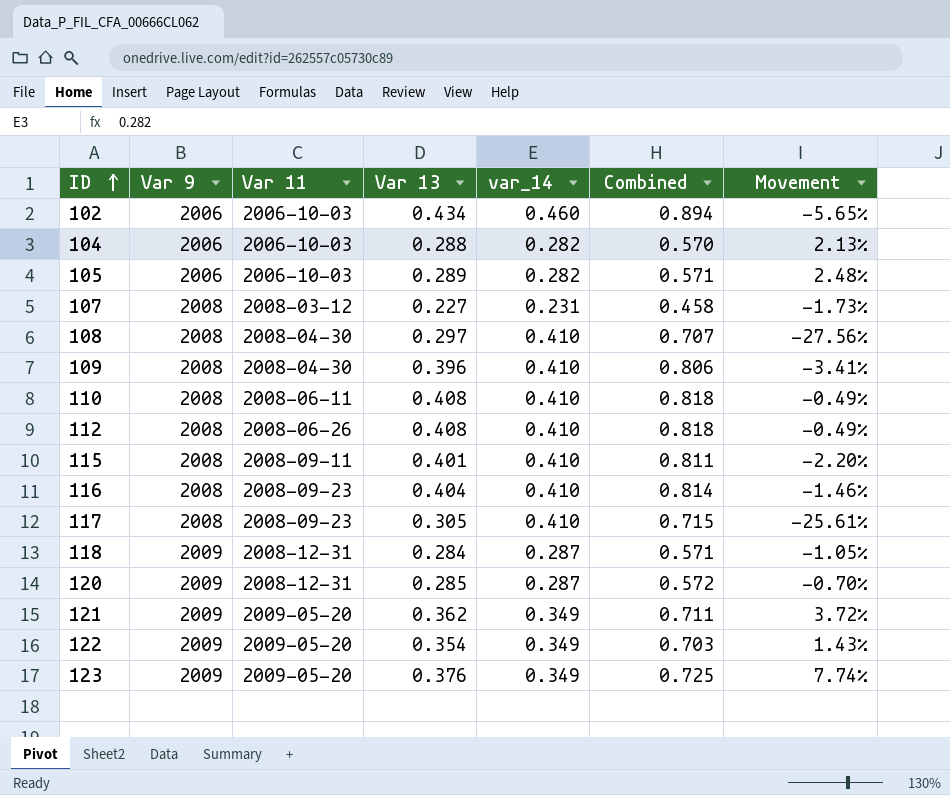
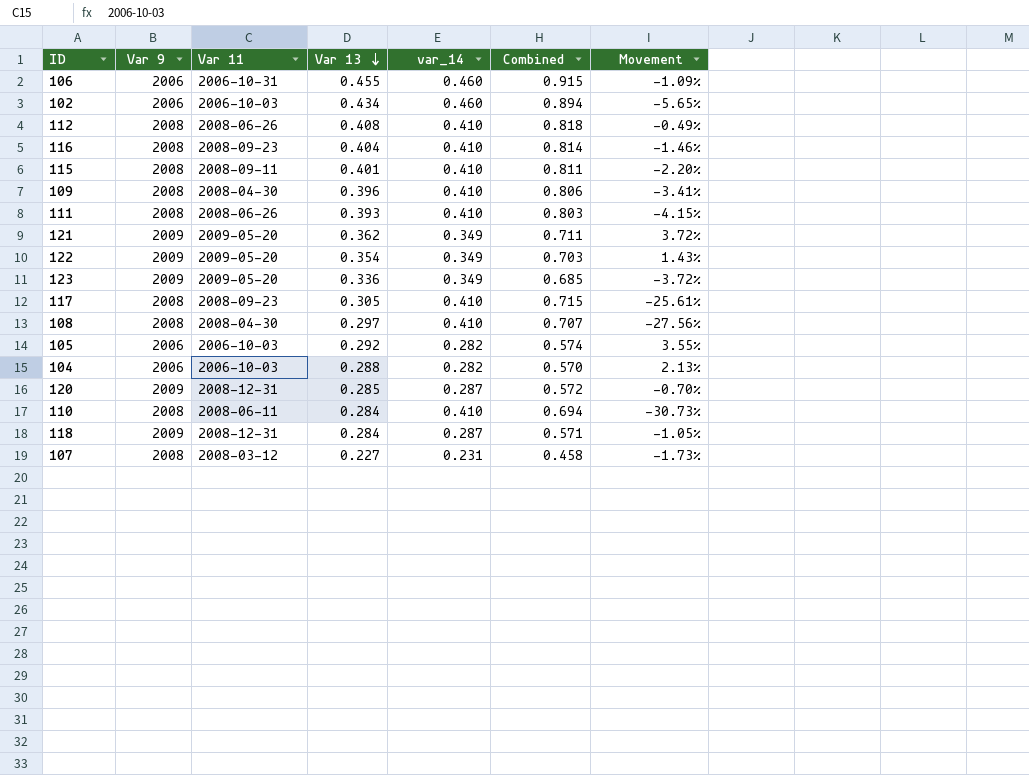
row order: ID ascending -> Var 13 descending
row 106: none -> 2006 | 2006-10-31 | 0.455 | 0.460 | 0.915 | -1.09%
row 111: none -> 2008 | 2008-06-26 | 0.393 | 0.410 | 0.803 | -4.15%
123 | Var 13: 0.376 -> 0.336
123 | Combined: 0.725 -> 0.685
123 | Movement: 7.74% -> -3.72%
105 | Var 13: 0.289 -> 0.292
105 | Combined: 0.571 -> 0.574
105 | Movement: 2.48% -> 3.55%
110 | Var 13: 0.408 -> 0.284
110 | Combined: 0.818 -> 0.694
110 | Movement: -0.49% -> -30.73%

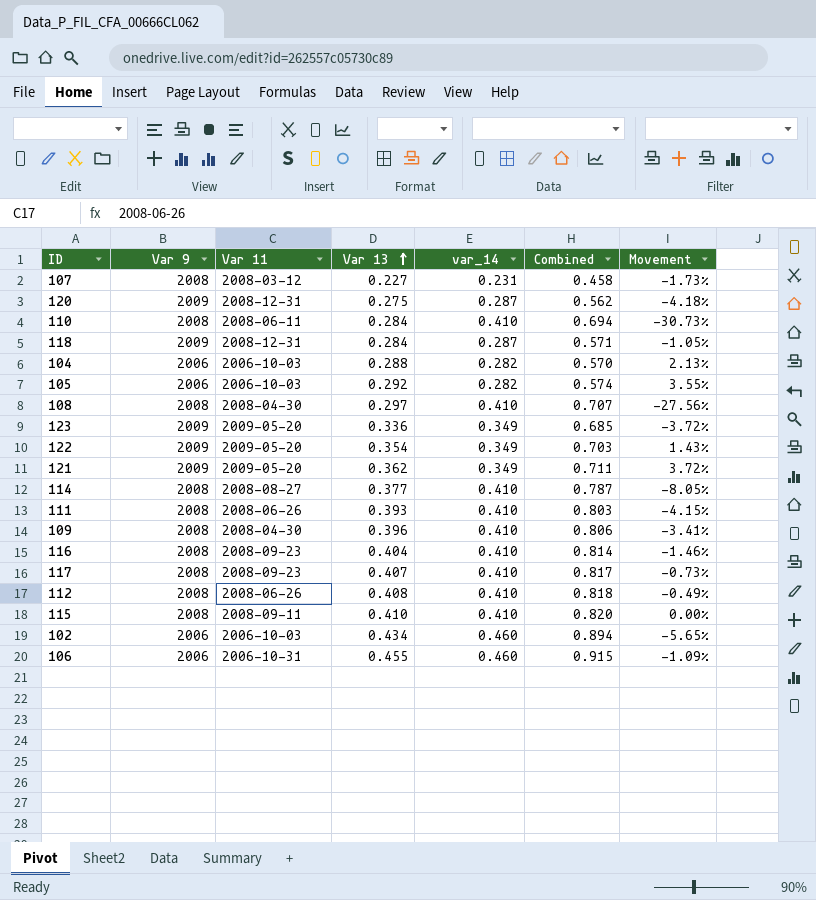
row order: Var 13 descending -> Var 13 ascending
120 | Var 13: 0.285 -> 0.275
120 | Combined: 0.572 -> 0.562
120 | Movement: -0.70% -> -4.18%
row 114: none -> 2008 | 2008-08-27 | 0.377 | 0.410 | 0.787 | -8.05%
117 | Var 13: 0.305 -> 0.407
117 | Combined: 0.715 -> 0.817
117 | Movement: -25.61% -> -0.73%
115 | Var 13: 0.401 -> 0.410
115 | Combined: 0.811 -> 0.820
115 | Movement: -2.20% -> 0.00%

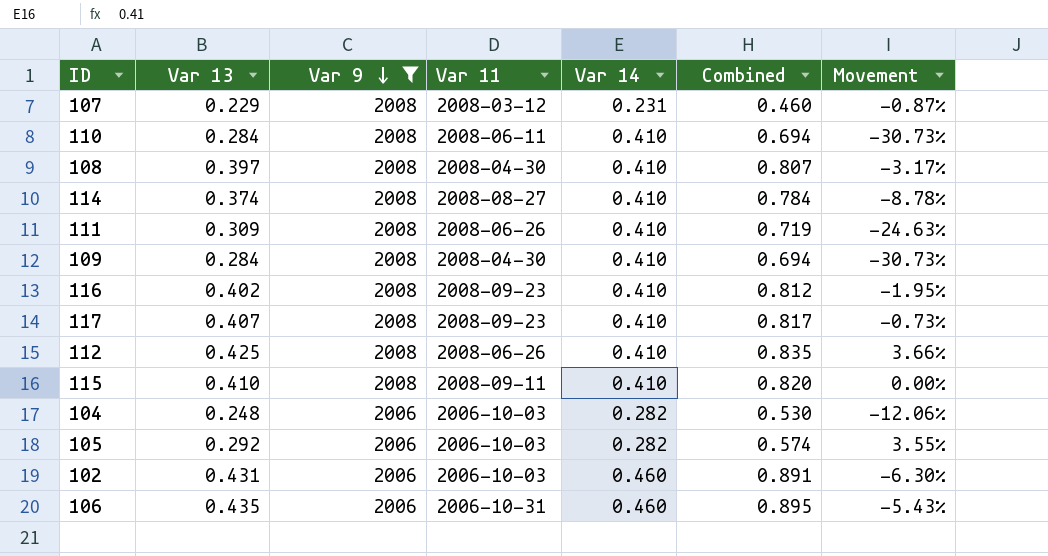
filter: none -> Var 9 != 2009
row order: Var 13 ascending -> Var 9 descending
column Var 13 | position: 4 -> 2
column name: var_14 -> Var 14
107 | Var 13: 0.227 -> 0.229
107 | Combined: 0.458 -> 0.460
107 | Movement: -1.73% -> -0.87%
108 | Var 13: 0.297 -> 0.397
108 | Combined: 0.707 -> 0.807
108 | Movement: -27.56% -> -3.17%
114 | Var 13: 0.377 -> 0.374
114 | Combined: 0.787 -> 0.784
114 | Movement: -8.05% -> -8.78%
111 | Var 13: 0.393 -> 0.309
111 | Combined: 0.803 -> 0.719
111 | Movement: -4.15% -> -24.63%
109 | Var 13: 0.396 -> 0.284
109 | Combined: 0.806 -> 0.694
109 | Movement: -3.41% -> -30.73%
116 | Var 13: 0.404 -> 0.402
116 | Combined: 0.814 -> 0.812
116 | Movement: -1.46% -> -1.95%
112 | Var 13: 0.408 -> 0.425
112 | Combined: 0.818 -> 0.835
112 | Movement: -0.49% -> 3.66%
104 | Var 13: 0.288 -> 0.248
104 | Combined: 0.570 -> 0.530
104 | Movement: 2.13% -> -12.06%
102 | Var 13: 0.434 -> 0.431
102 | Combined: 0.894 -> 0.891
102 | Movement: -5.65% -> -6.30%
106 | Var 13: 0.455 -> 0.435
106 | Combined: 0.915 -> 0.895
106 | Movement: -1.09% -> -5.43%

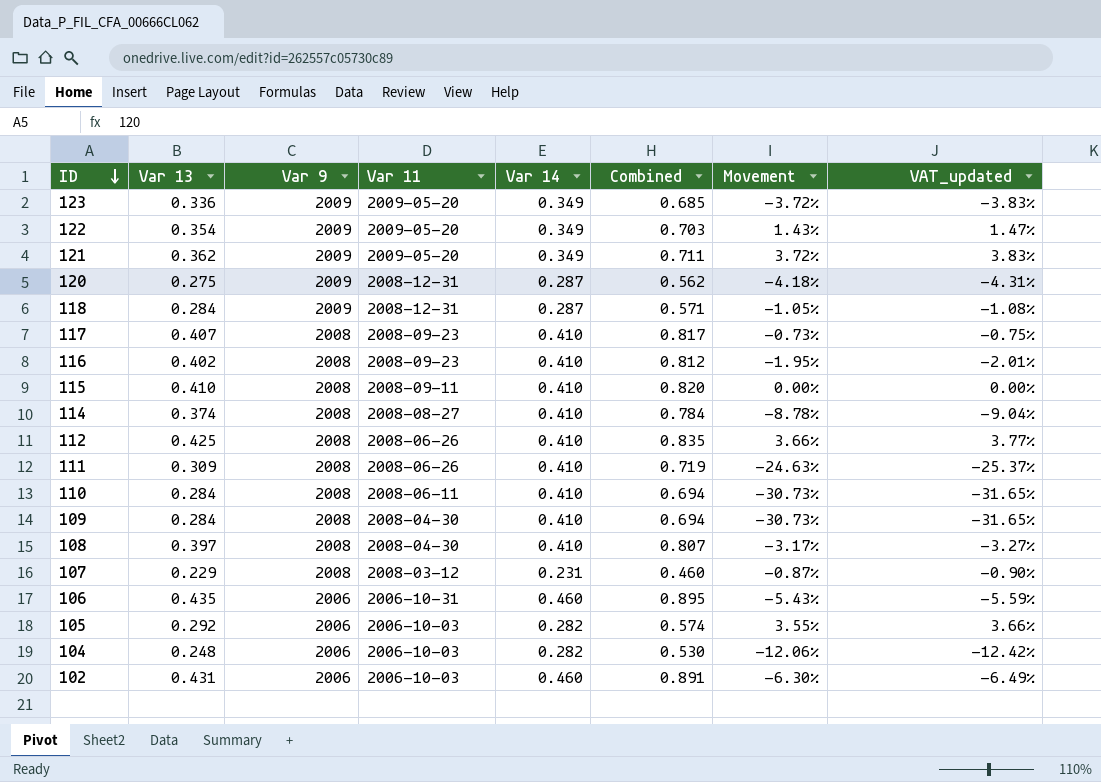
filter: Var 9 != 2009 -> none
row order: Var 9 descending -> ID descending
column VAT_updated | formula: none -> [Movement] * 1.03

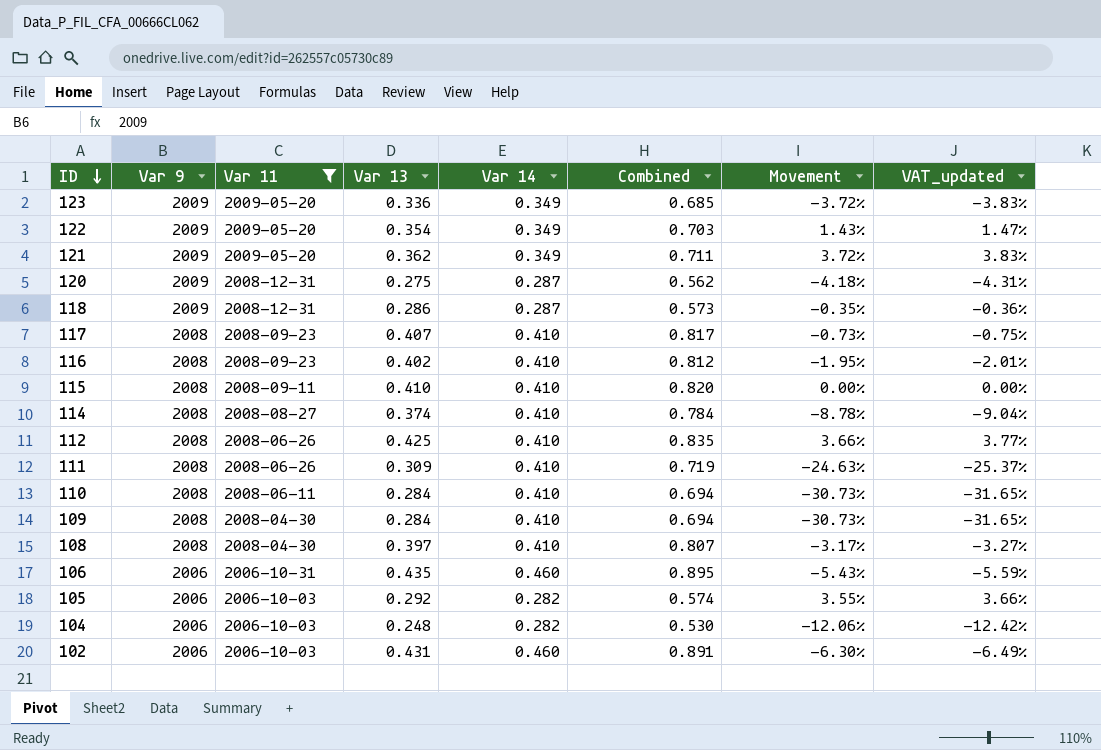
filter: none -> Var 11 != 2008-03-12
column Var 13 | position: 2 -> 4
118 | Var 13: 0.284 -> 0.286
118 | Combined: 0.571 -> 0.573
118 | Movement: -1.05% -> -0.35%
118 | VAT_updated: -1.08% -> -0.36%

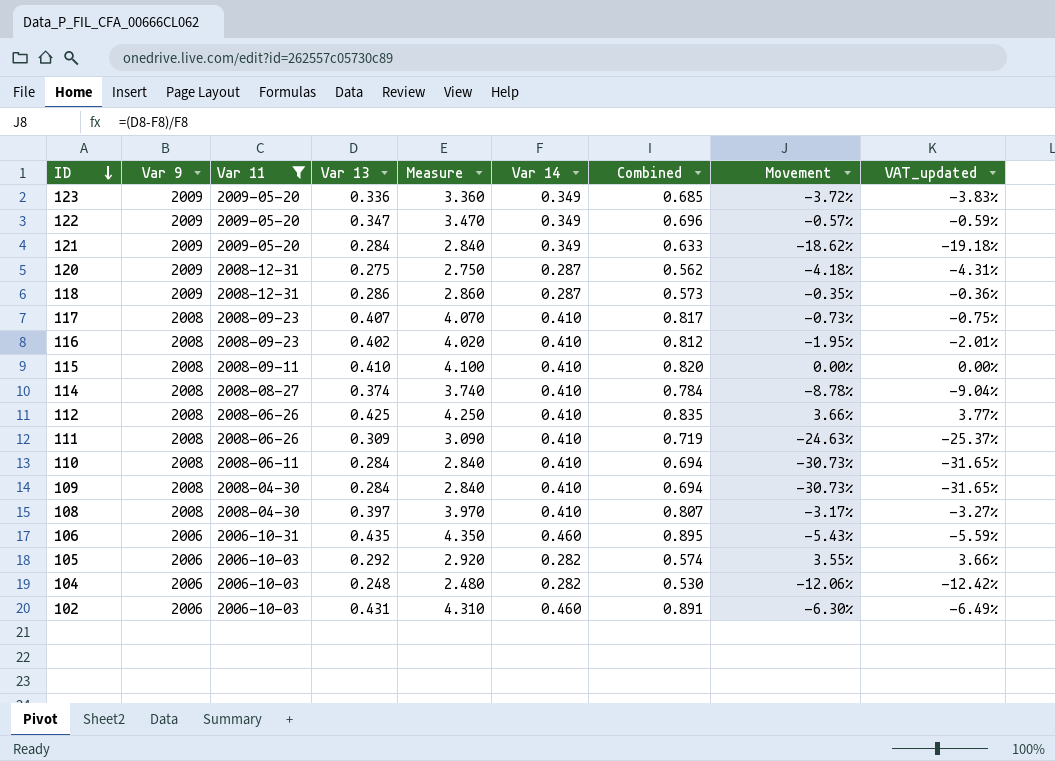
column Measure | formula: none -> [Var 13] * 10
122 | Var 13: 0.354 -> 0.347
122 | Combined: 0.703 -> 0.696
122 | Movement: 1.43% -> -0.57%
122 | VAT_updated: 1.47% -> -0.59%
121 | Var 13: 0.362 -> 0.284
121 | Combined: 0.711 -> 0.633
121 | Movement: 3.72% -> -18.62%
121 | VAT_updated: 3.83% -> -19.18%

